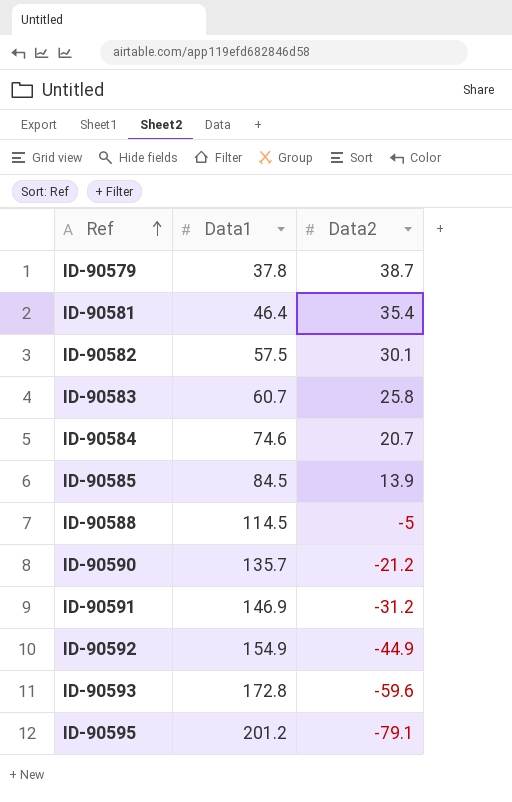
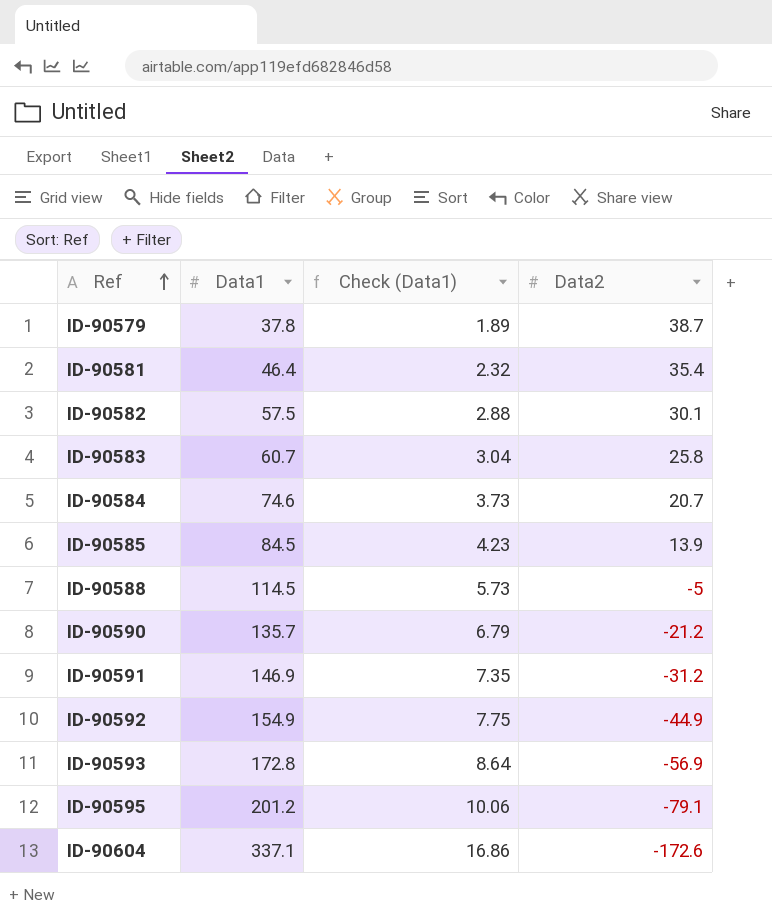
column Check (Data1) | formula: none -> [Data1] * 0.05
ID-90593 | Data2: -59.6 -> -56.9
row ID-90604: none -> 337.1 | 16.86 | -172.6

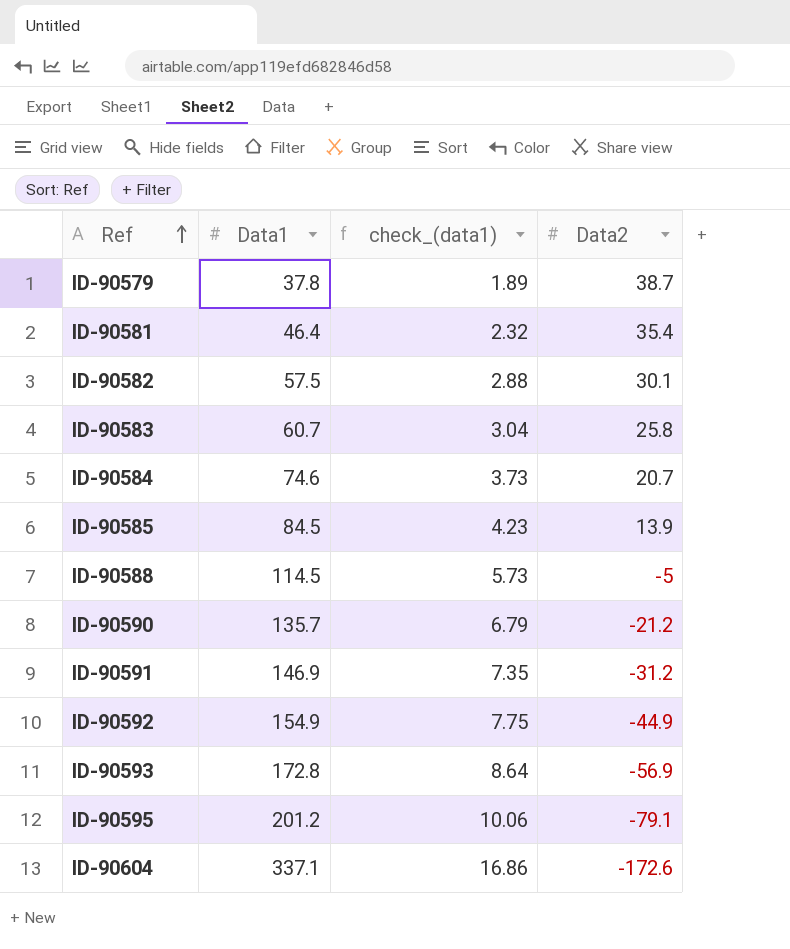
column name: Check (Data1) -> check_(data1)

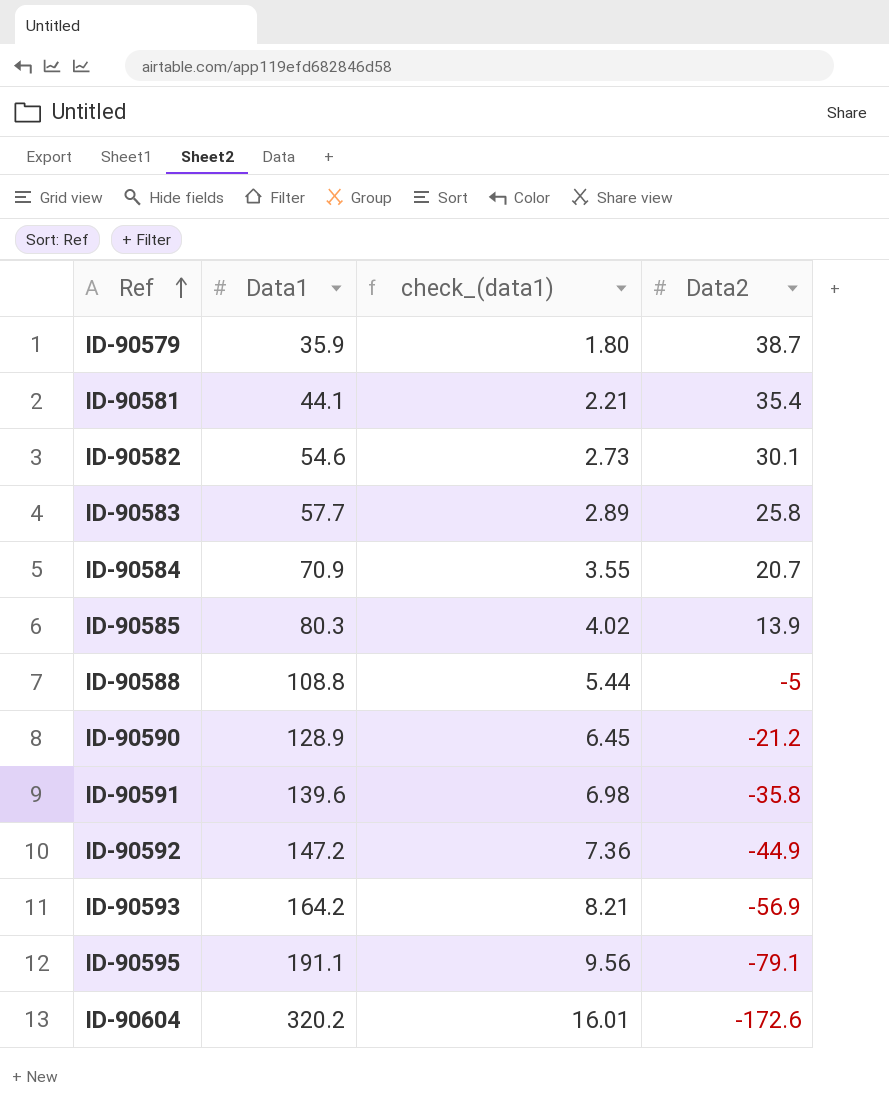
ID-90579 | Data1: 37.8 -> 35.9
ID-90579 | check_(data1): 1.89 -> 1.80
ID-90581 | Data1: 46.4 -> 44.1
ID-90581 | check_(data1): 2.32 -> 2.21
ID-90582 | Data1: 57.5 -> 54.6
ID-90582 | check_(data1): 2.88 -> 2.73
ID-90583 | Data1: 60.7 -> 57.7
ID-90583 | check_(data1): 3.04 -> 2.89
ID-90584 | Data1: 74.6 -> 70.9
ID-90584 | check_(data1): 3.73 -> 3.55
ID-90585 | Data1: 84.5 -> 80.3
ID-90585 | check_(data1): 4.23 -> 4.02
ID-90588 | Data1: 114.5 -> 108.8
ID-90588 | check_(data1): 5.73 -> 5.44
ID-90590 | Data1: 135.7 -> 128.9
ID-90590 | check_(data1): 6.79 -> 6.45
ID-90591 | Data1: 146.9 -> 139.6
ID-90591 | check_(data1): 7.35 -> 6.98
ID-90591 | Data2: -31.2 -> -35.8
ID-90592 | Data1: 154.9 -> 147.2
ID-90592 | check_(data1): 7.75 -> 7.36
ID-90593 | Data1: 172.8 -> 164.2
ID-90593 | check_(data1): 8.64 -> 8.21
ID-90595 | Data1: 201.2 -> 191.1
ID-90595 | check_(data1): 10.06 -> 9.56
ID-90604 | Data1: 337.1 -> 320.2
ID-90604 | check_(data1): 16.86 -> 16.01

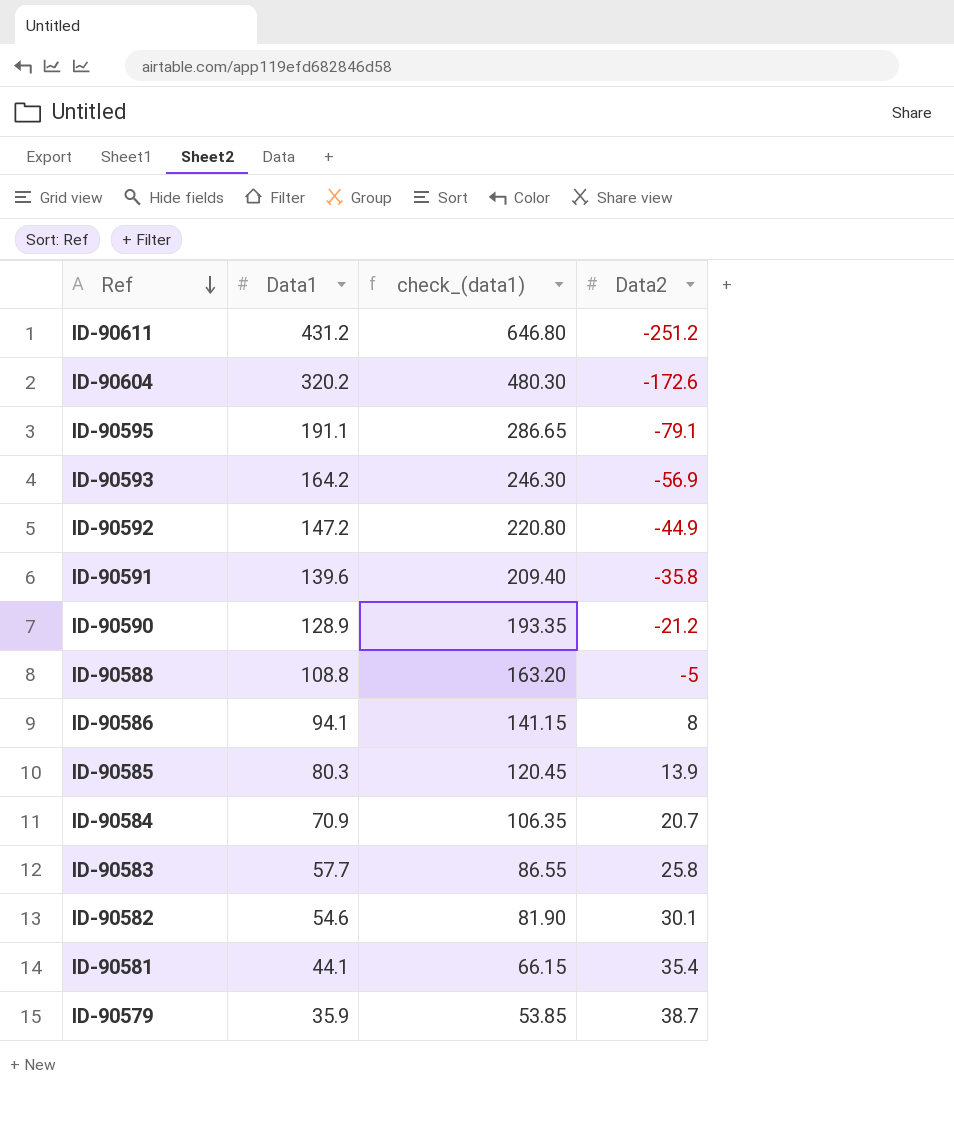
row order: Ref ascending -> Ref descending
column check_(data1) | formula: [Data1] * 0.05 -> [Data1] * 1.5
row ID-90611: none -> 431.2 | 646.80 | -251.2
row ID-90586: none -> 94.1 | 141.15 | 8

